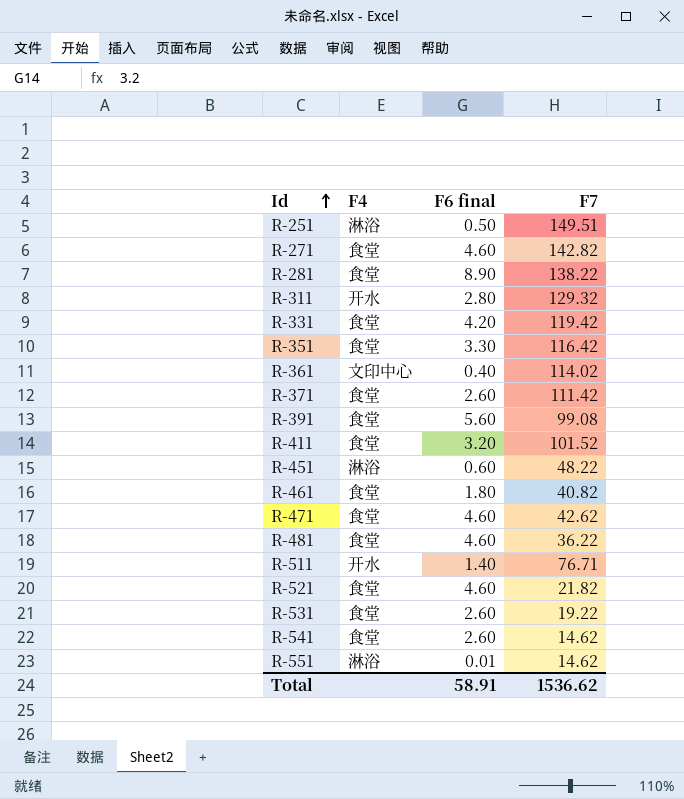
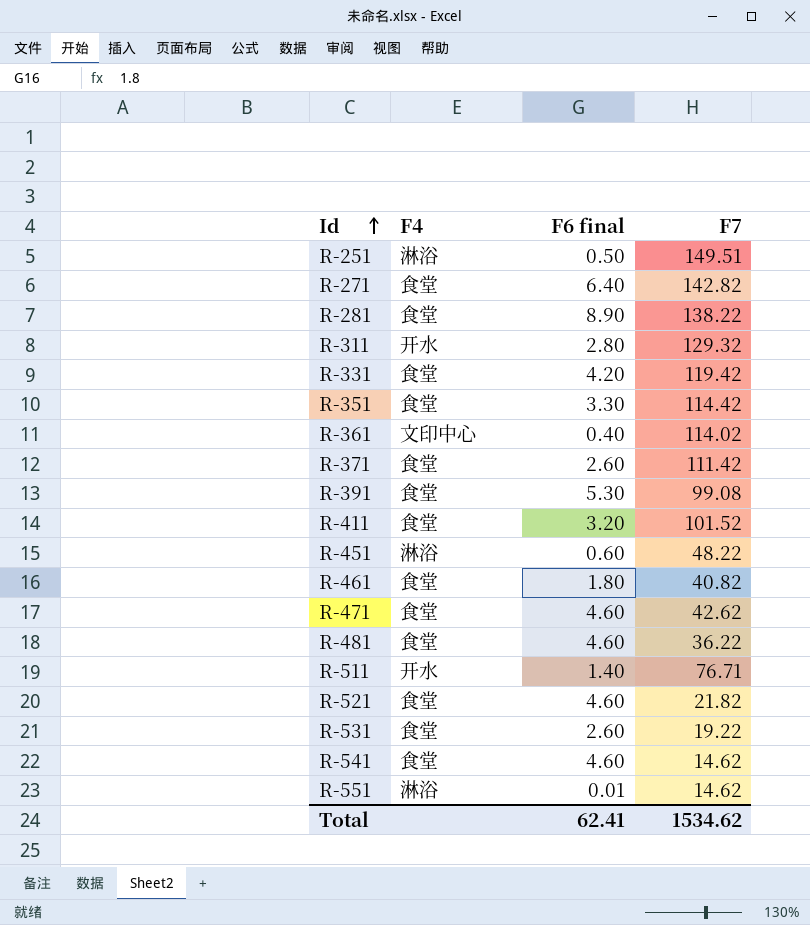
R-271 | F6 final: 4.60 -> 6.40
R-351 | F7: 116.42 -> 114.42
R-391 | F6 final: 5.60 -> 5.30
R-541 | F6 final: 2.60 -> 4.60
Total | F6 final: 58.91 -> 62.41
Total | F7: 1536.62 -> 1534.62

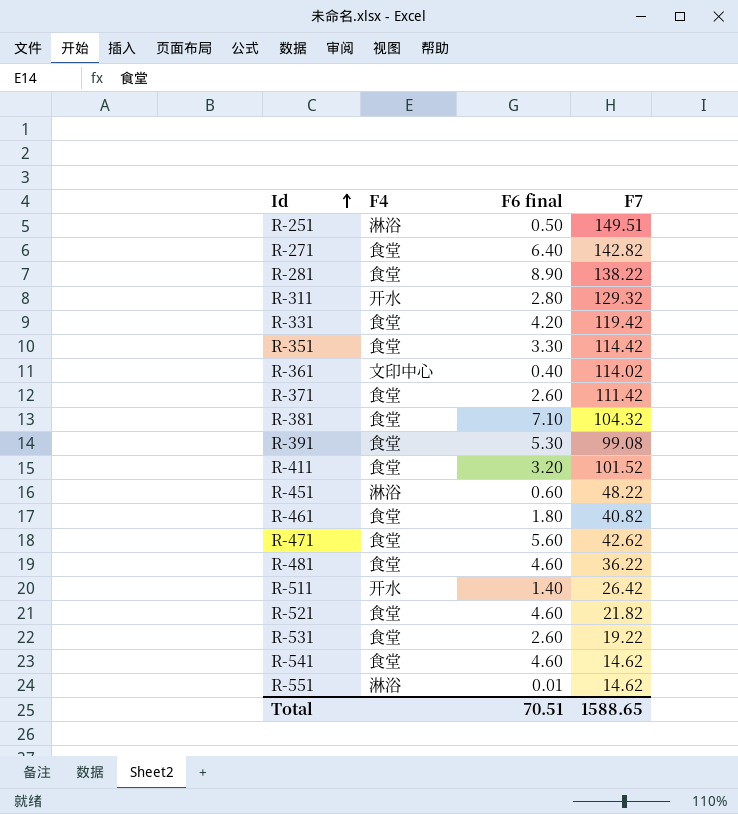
row R-381: none -> 食堂 | 7.10 | 104.32
R-471 | F6 final: 4.60 -> 5.60
R-511 | F7: 76.71 -> 26.42
Total | F6 final: 62.41 -> 70.51
Total | F7: 1534.62 -> 1588.65

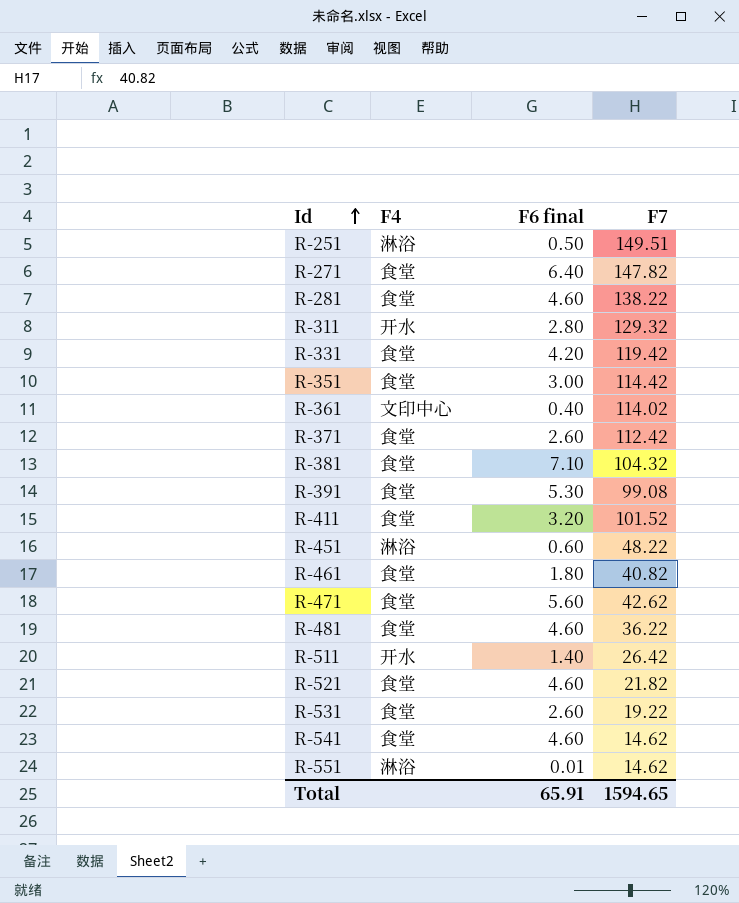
R-271 | F7: 142.82 -> 147.82
R-281 | F6 final: 8.90 -> 4.60
R-351 | F6 final: 3.30 -> 3.00
R-371 | F7: 111.42 -> 112.42
Total | F6 final: 70.51 -> 65.91
Total | F7: 1588.65 -> 1594.65

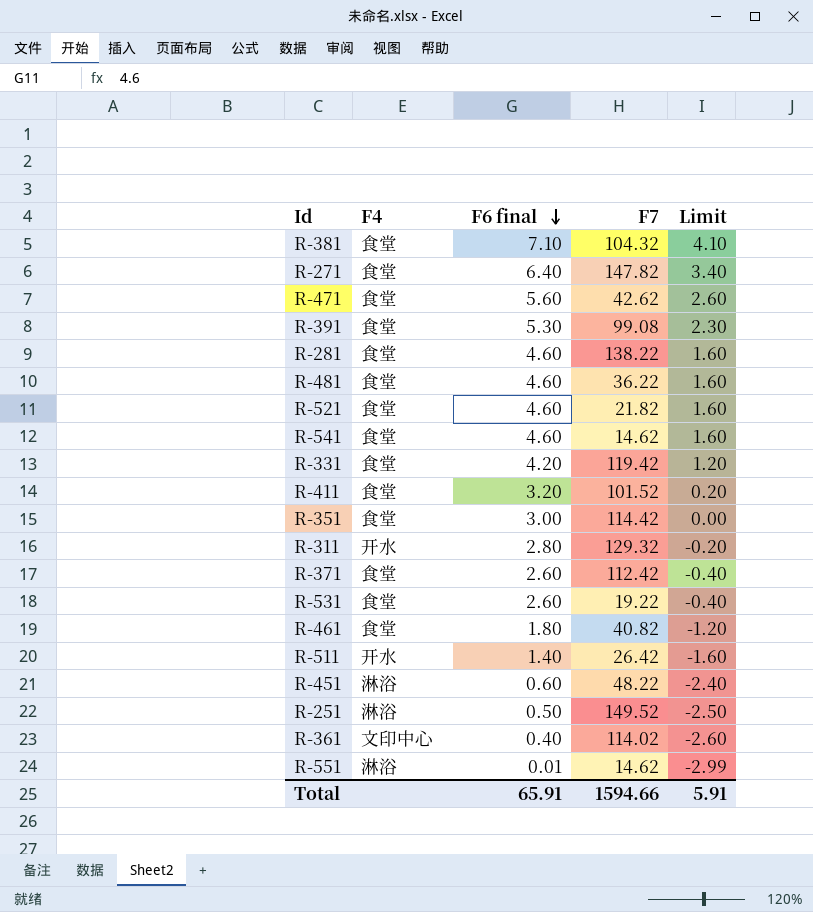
row order: Id ascending -> F6 final descending
column Limit | formula: none -> [F6 final] - 3
R-251 | F7: 149.51 -> 149.52
Total | F7: 1594.65 -> 1594.66

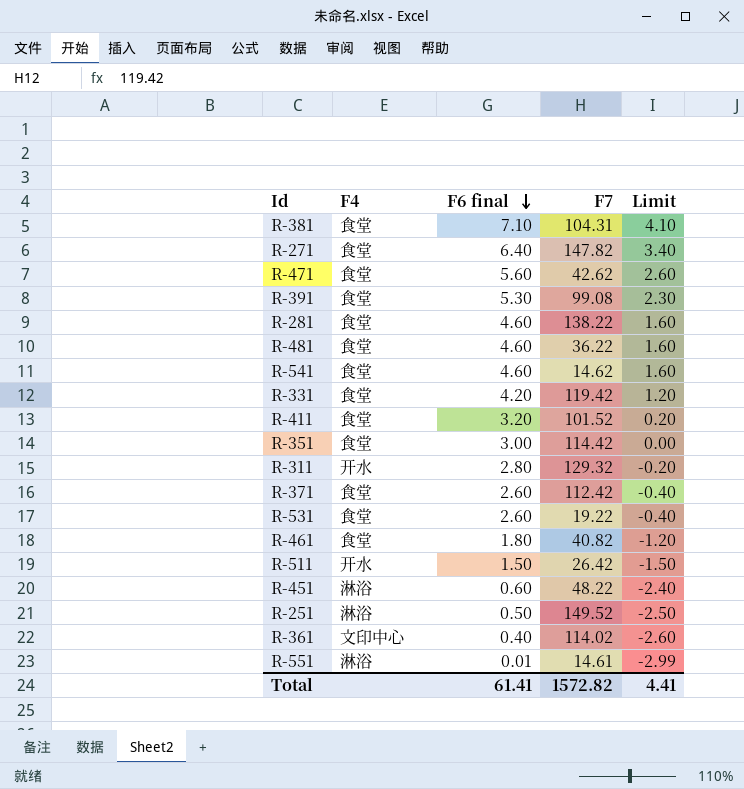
row R-521: 食堂 | 4.60 | 21.82 | 1.60 -> none
R-381 | F7: 104.32 -> 104.31
R-511 | F6 final: 1.40 -> 1.50
R-511 | Limit: -1.60 -> -1.50
R-551 | F7: 14.62 -> 14.61
Total | F6 final: 65.91 -> 61.41
Total | F7: 1594.66 -> 1572.82
Total | Limit: 5.91 -> 4.41

